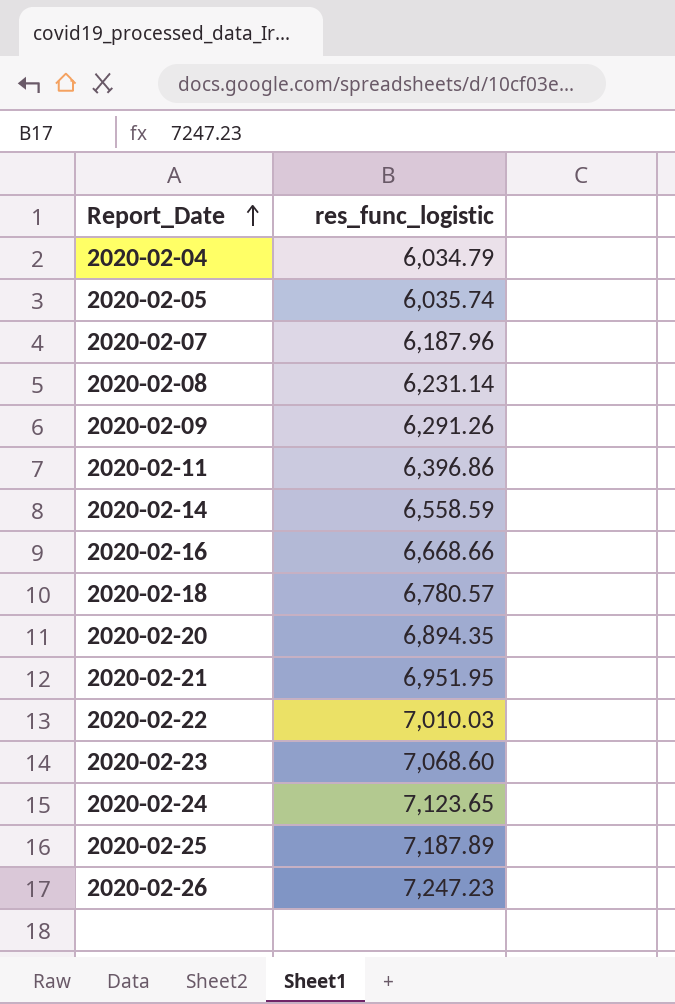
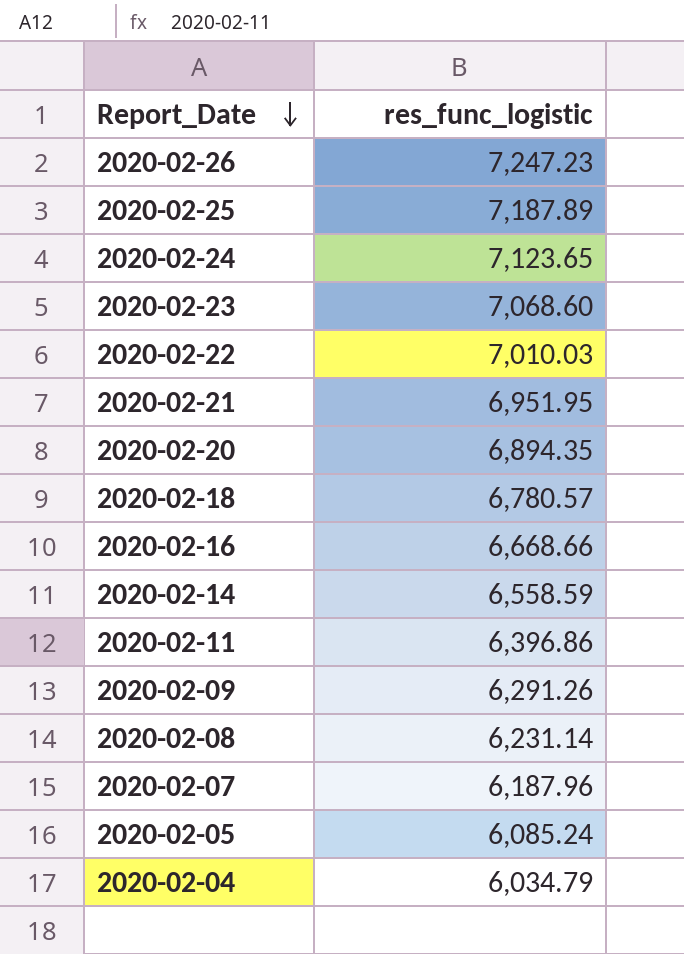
row order: Report_Date ascending -> Report_Date descending
2020-02-05 | res_func_logistic: 6,035.74 -> 6,085.24

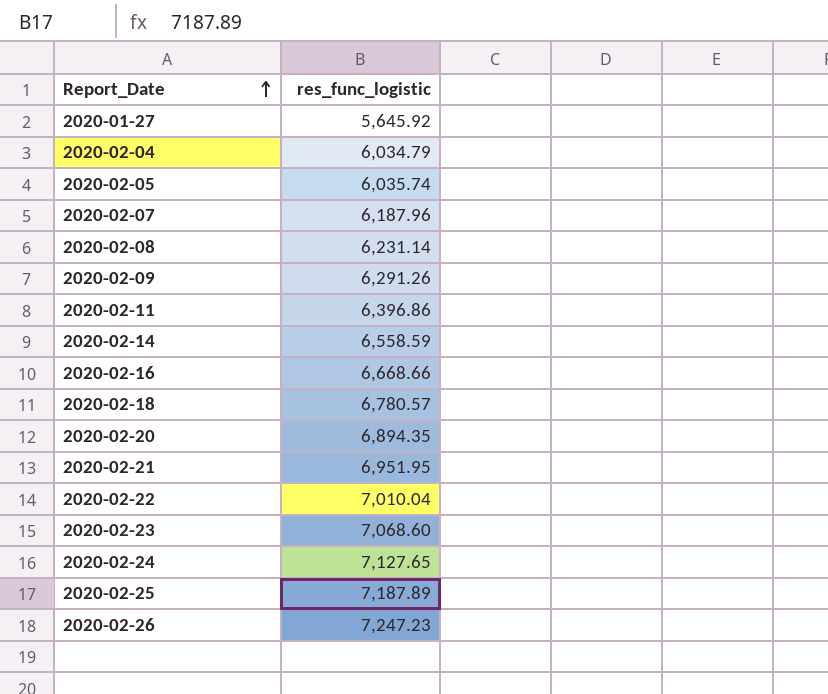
row order: Report_Date descending -> Report_Date ascending
row 2020-01-27: none -> 5,645.92
2020-02-05 | res_func_logistic: 6,085.24 -> 6,035.74
2020-02-22 | res_func_logistic: 7,010.03 -> 7,010.04
2020-02-24 | res_func_logistic: 7,123.65 -> 7,127.65

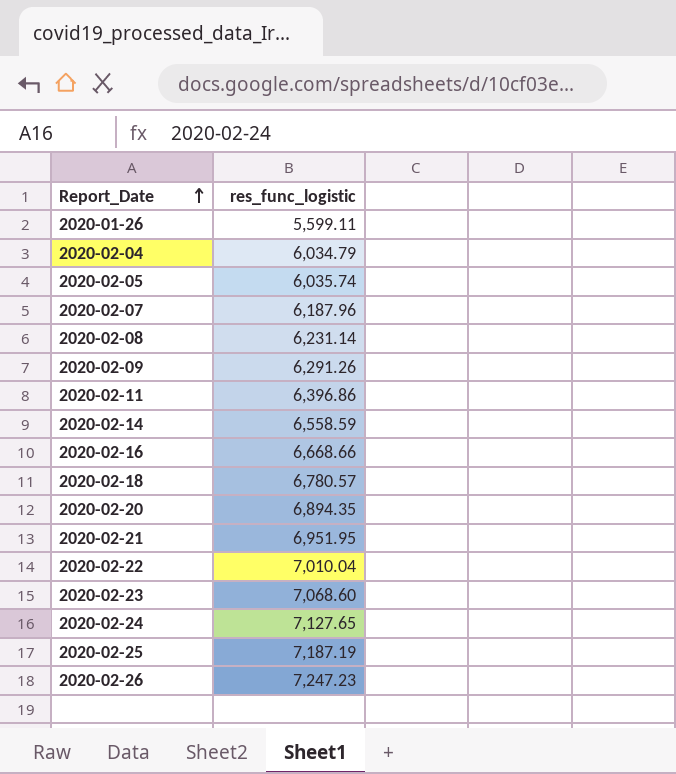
row 2020-01-27: 5,645.92 -> none
row 2020-01-26: none -> 5,599.11
2020-02-25 | res_func_logistic: 7,187.89 -> 7,187.19

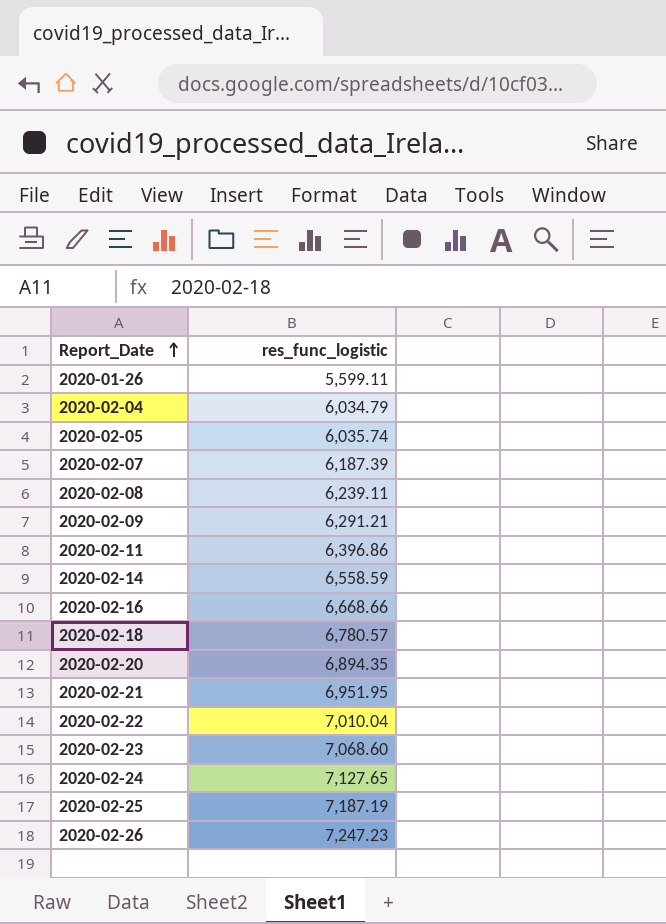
2020-02-07 | res_func_logistic: 6,187.96 -> 6,187.39
2020-02-08 | res_func_logistic: 6,231.14 -> 6,239.11
2020-02-09 | res_func_logistic: 6,291.26 -> 6,291.21

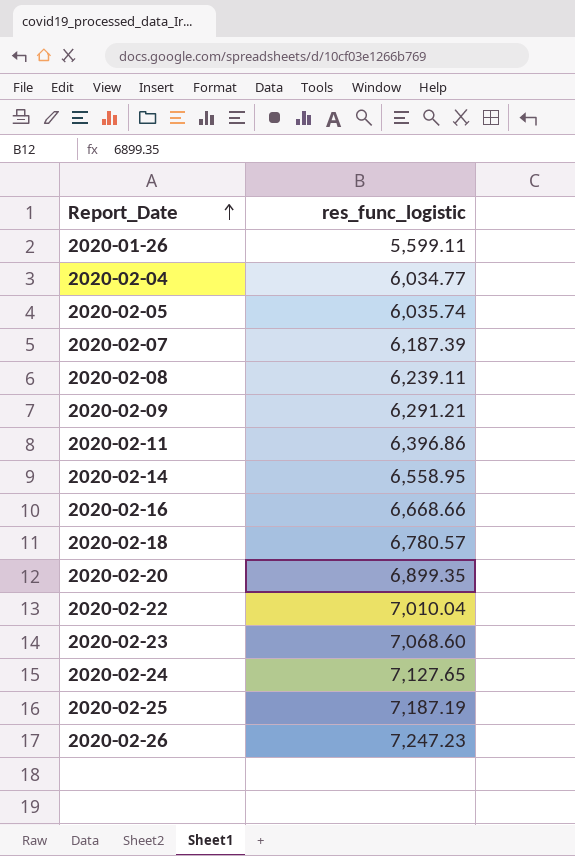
row 2020-02-21: 6,951.95 -> none
2020-02-04 | res_func_logistic: 6,034.79 -> 6,034.77
2020-02-14 | res_func_logistic: 6,558.59 -> 6,558.95
2020-02-20 | res_func_logistic: 6,894.35 -> 6,899.35

